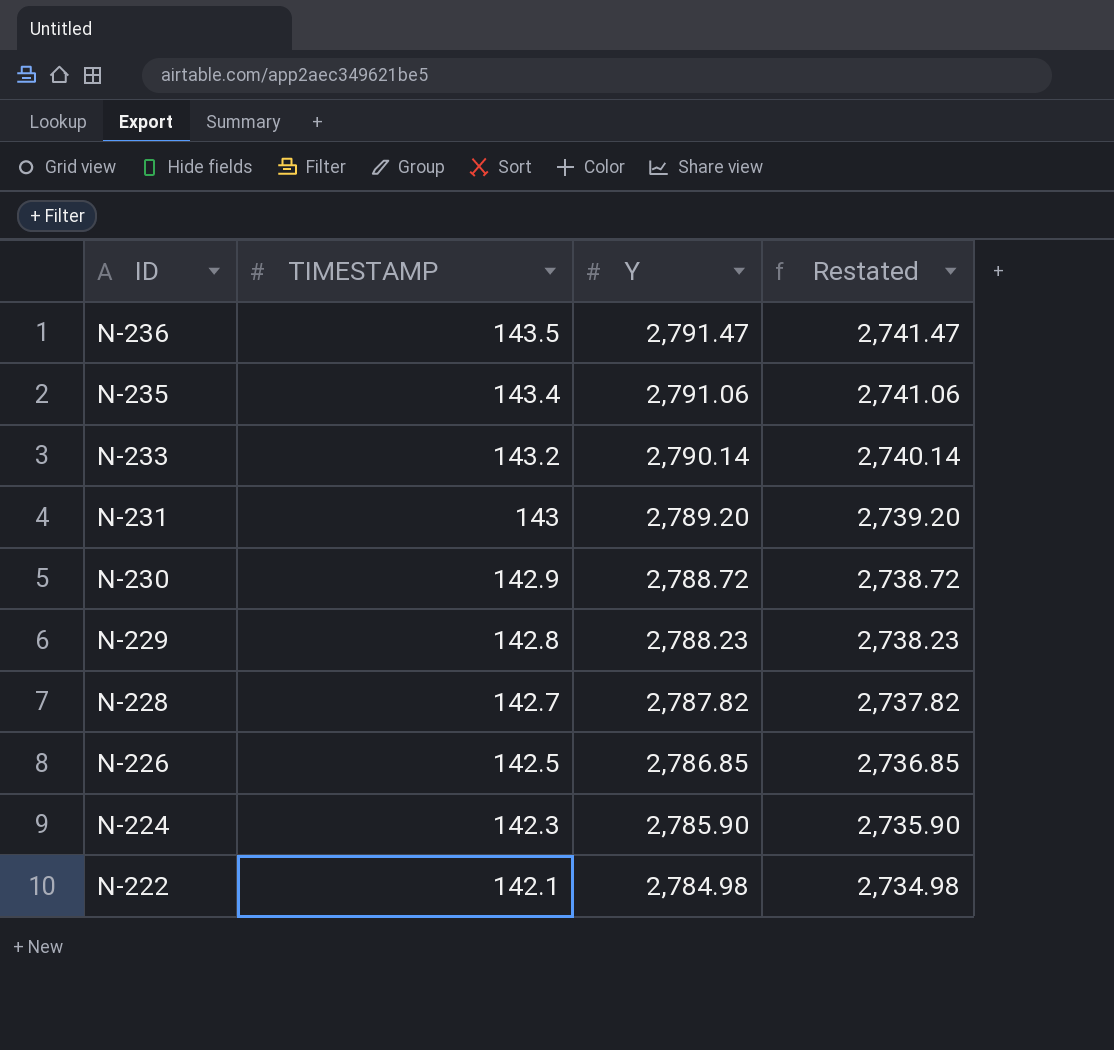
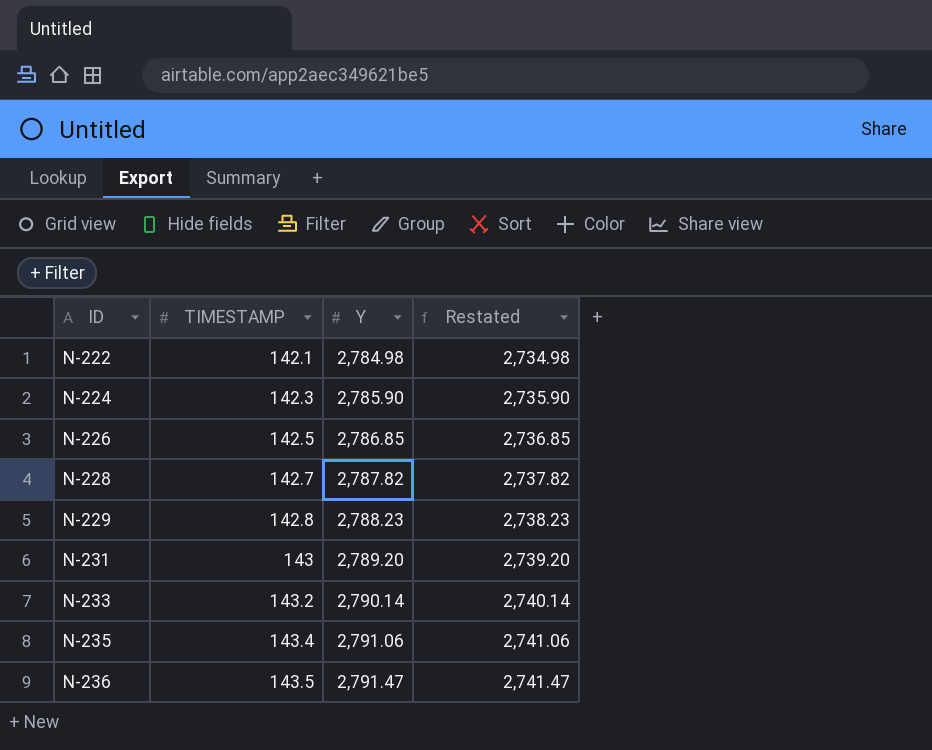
row order: ID descending -> ID ascending
row N-230: 142.9 | 2,788.72 | 2,738.72 -> none

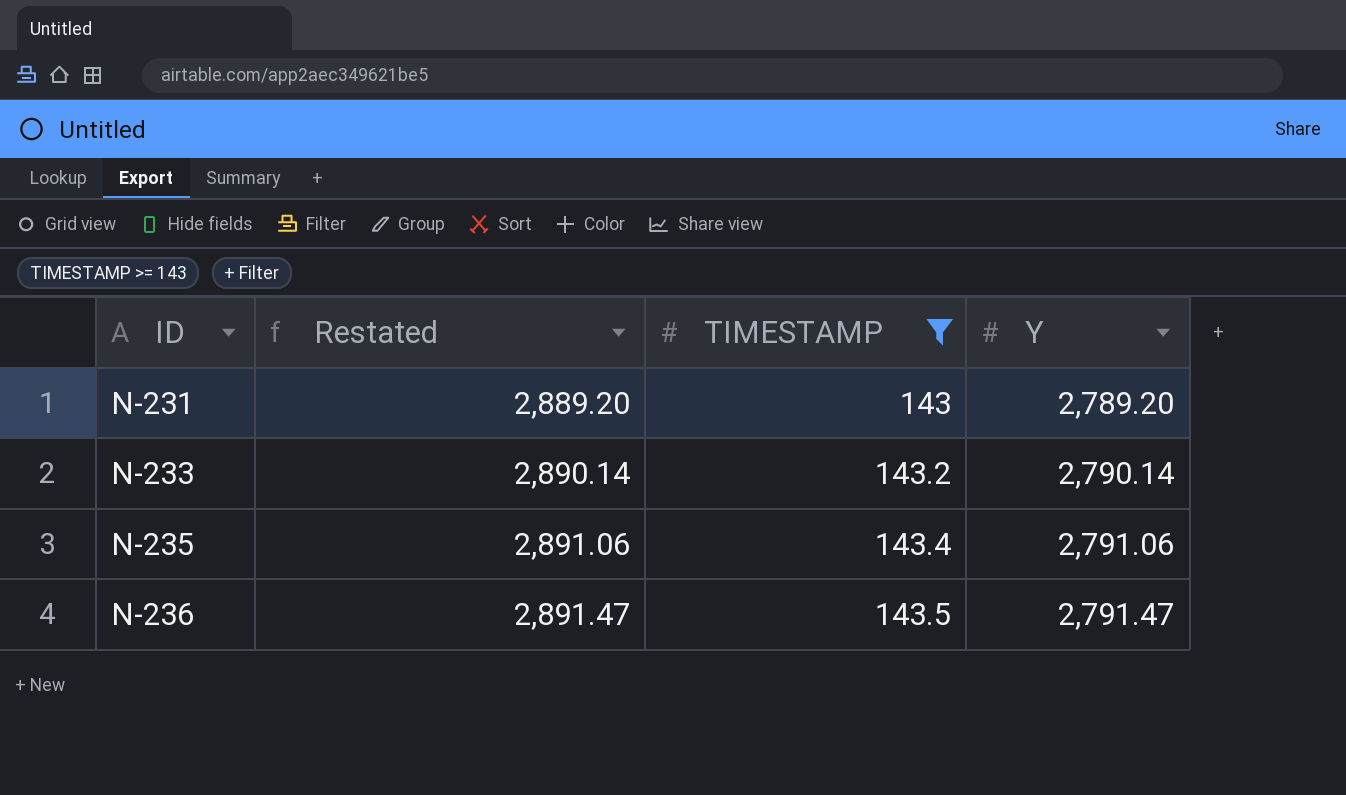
filter: none -> TIMESTAMP >= 143
column Restated | formula: [Y] - 50 -> [Y] + 100
column Restated | position: 4 -> 2

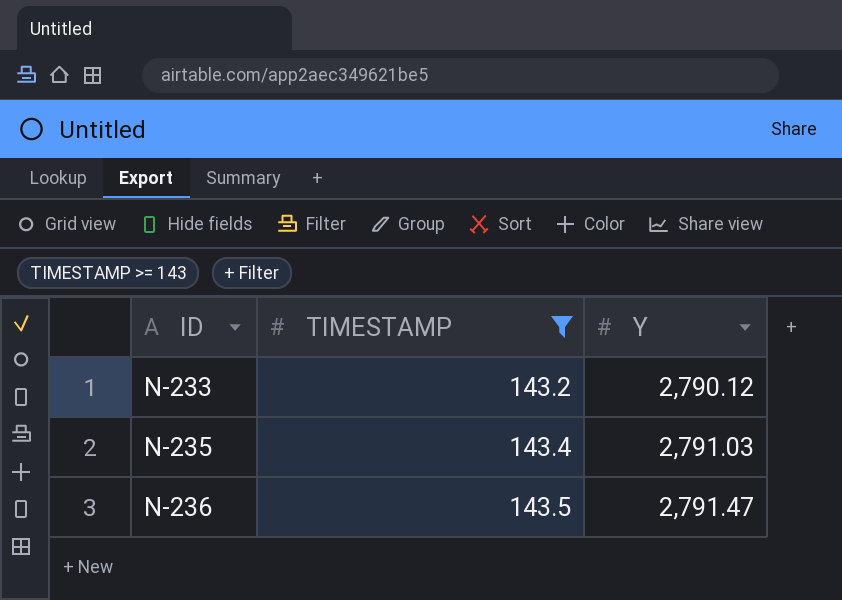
column Restated | formula: [Y] + 100 -> none
row N-231: 2,889.20 | 143 | 2,789.20 -> none
N-233 | Y: 2,790.14 -> 2,790.12
N-235 | Y: 2,791.06 -> 2,791.03

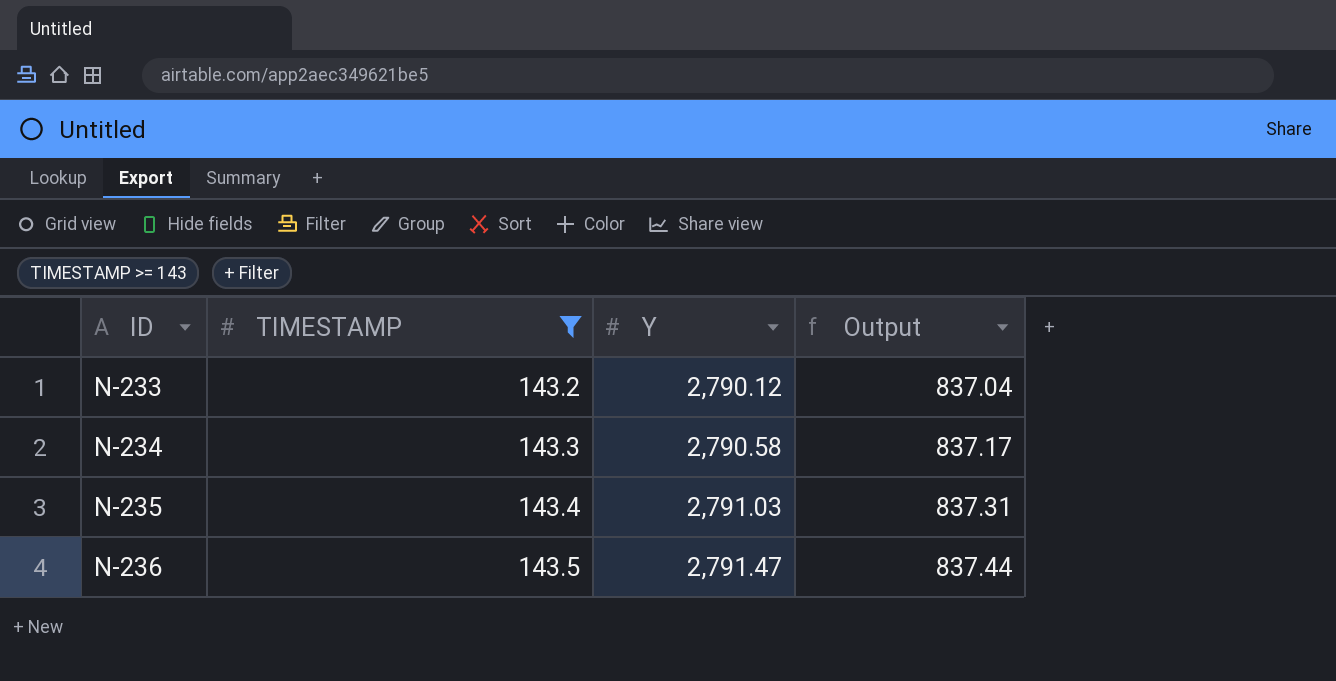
column Output | formula: none -> [Y] * 0.3
row N-234: none -> 143.3 | 2,790.58 | 837.17

